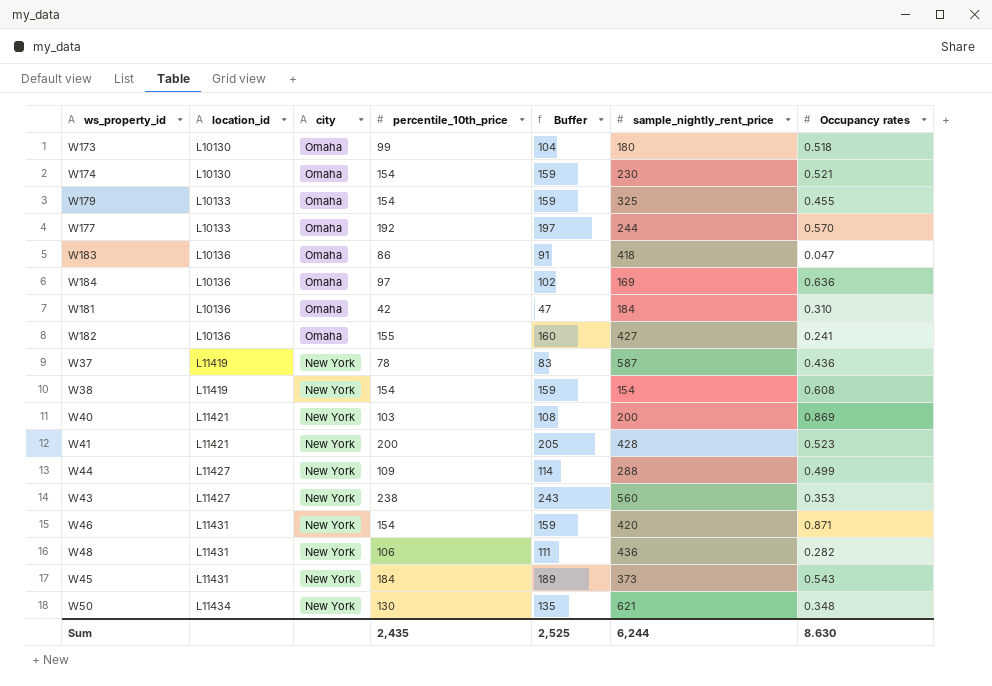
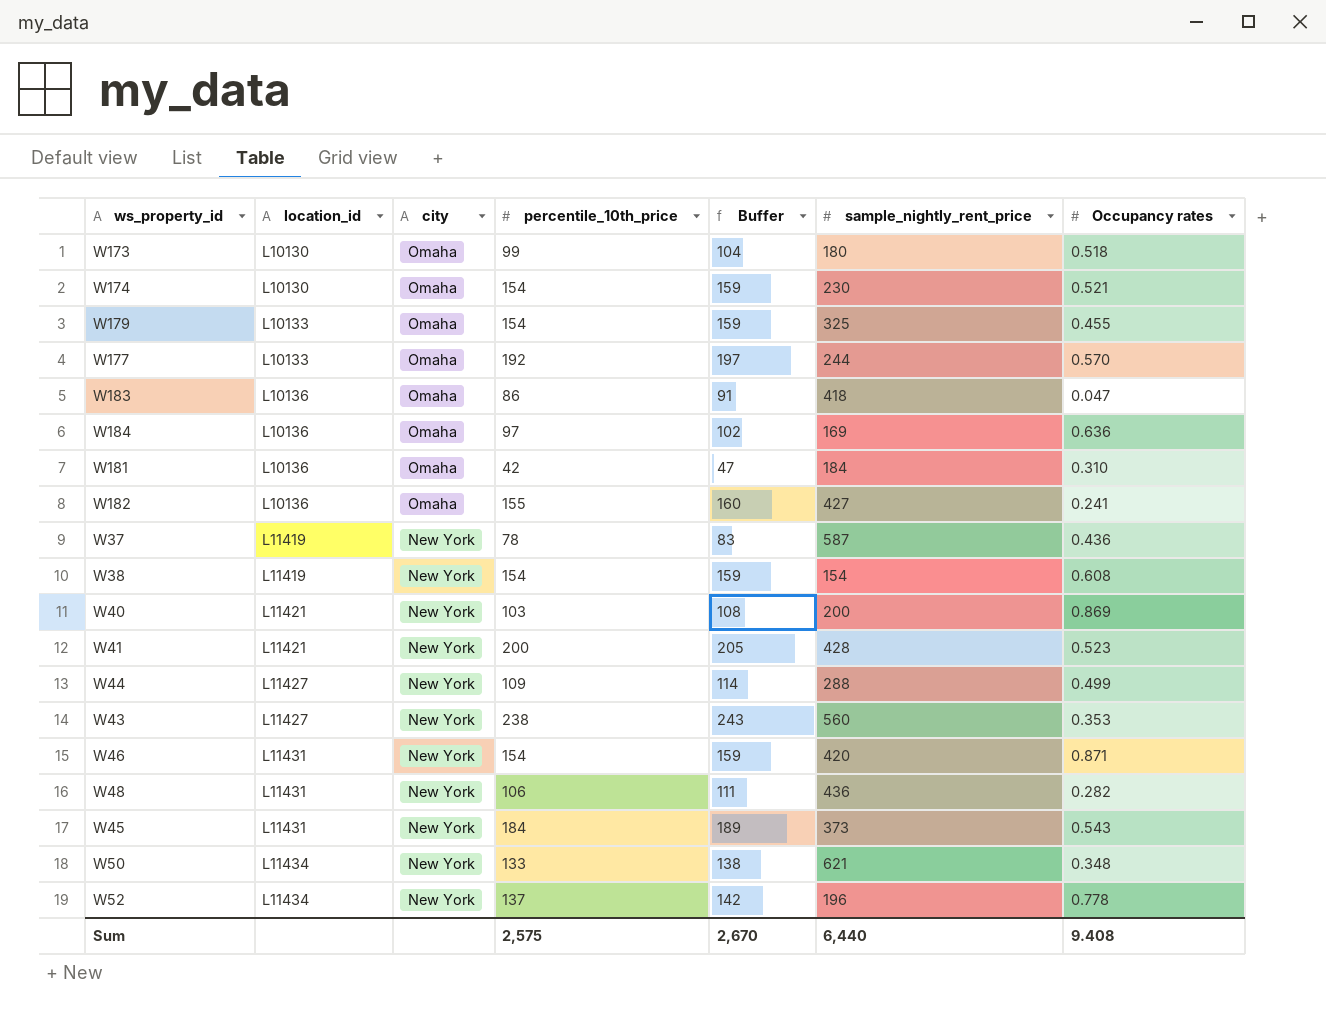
W50 | percentile_10th_price: 130 -> 133
W50 | Buffer: 135 -> 138
row W52: none -> L11434 | New York | 137 | 142 | 196 | 0.778
Sum | percentile_10th_price: 2,435 -> 2,575
Sum | Buffer: 2,525 -> 2,670
Sum | sample_nightly_rent_price: 6,244 -> 6,440
Sum | Occupancy rates: 8.630 -> 9.408

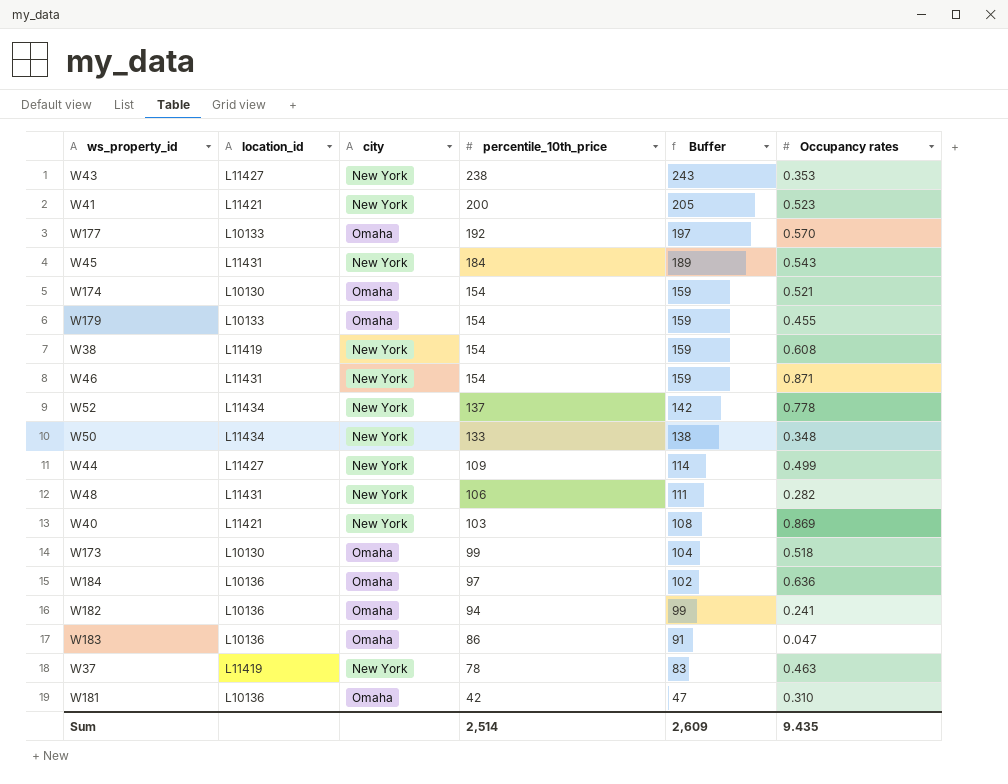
row order: location_id ascending -> percentile_10th_price descending
column sample_nightly_rent_price | position: 6 -> none
W182 | percentile_10th_price: 155 -> 94
W182 | Buffer: 160 -> 99
W37 | Occupancy rates: 0.436 -> 0.463
Sum | percentile_10th_price: 2,575 -> 2,514
Sum | Buffer: 2,670 -> 2,609
Sum | Occupancy rates: 9.408 -> 9.435

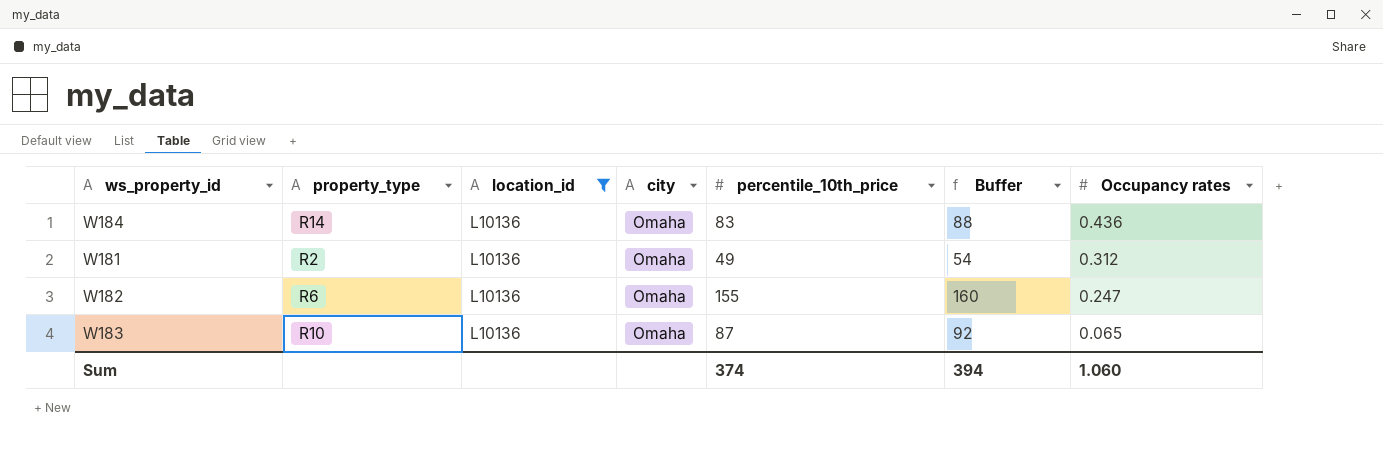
filter: none -> location_id = L10136
row order: percentile_10th_price descending -> Occupancy rates descending
column property_type | position: none -> 2
W184 | percentile_10th_price: 97 -> 83
W184 | Buffer: 102 -> 88
W184 | Occupancy rates: 0.636 -> 0.436
W181 | percentile_10th_price: 42 -> 49
W181 | Buffer: 47 -> 54
W181 | Occupancy rates: 0.310 -> 0.312
W182 | percentile_10th_price: 94 -> 155
W182 | Buffer: 99 -> 160
W182 | Occupancy rates: 0.241 -> 0.247
W183 | percentile_10th_price: 86 -> 87
W183 | Buffer: 91 -> 92
W183 | Occupancy rates: 0.047 -> 0.065
Sum | percentile_10th_price: 2,514 -> 374
Sum | Buffer: 2,609 -> 394
Sum | Occupancy rates: 9.435 -> 1.060

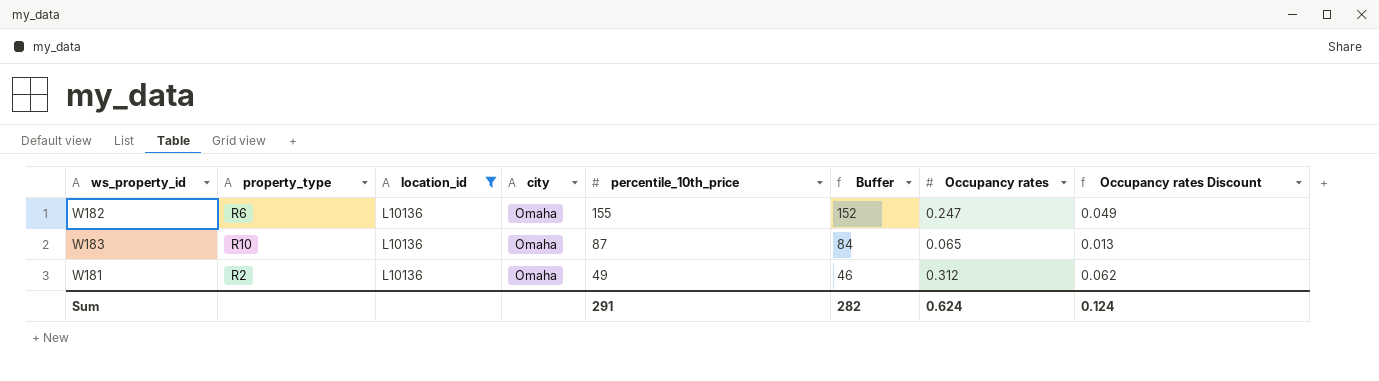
row order: Occupancy rates descending -> percentile_10th_price descending
column Buffer | formula: [percentile_10th_price] + 5 -> [percentile_10th_price] - 3
column Occupancy rates Discount | formula: none -> [Occupancy rates] * 0.2
row W184: R14 | L10136 | Omaha | 83 | 88 | 0.436 -> none
Sum | percentile_10th_price: 374 -> 291
Sum | Buffer: 394 -> 282
Sum | Occupancy rates: 1.060 -> 0.624

